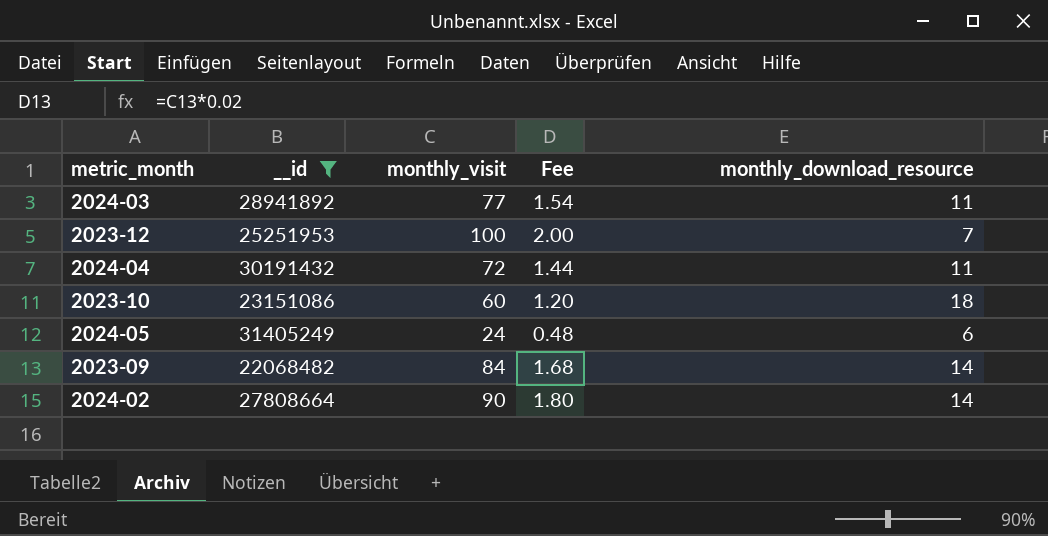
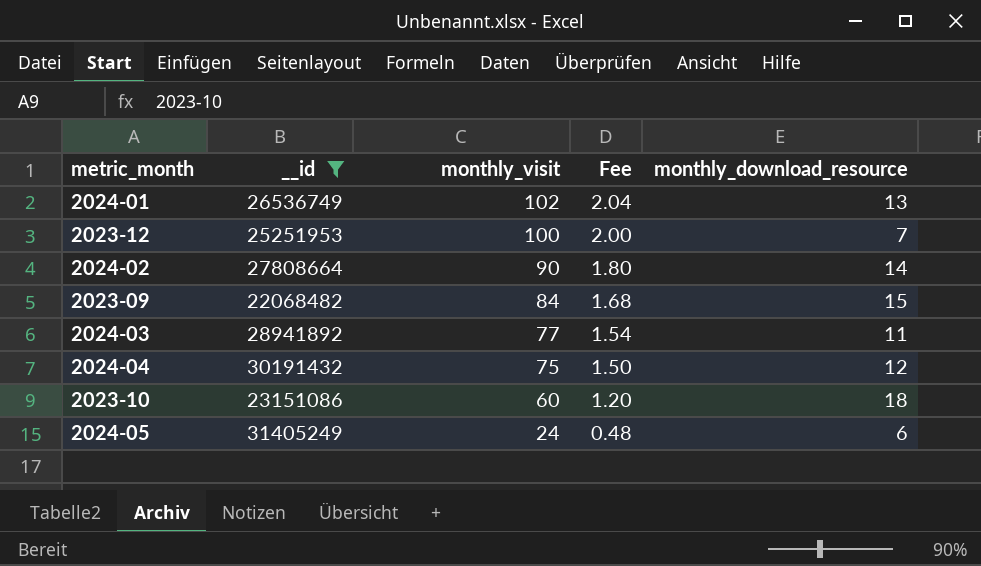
row order: none -> monthly_visit descending
row 2024-01: none -> 26536749 | 102 | 2.04 | 13
2023-09 | monthly_download_resource: 14 -> 15
2024-04 | monthly_visit: 72 -> 75
2024-04 | Fee: 1.44 -> 1.50
2024-04 | monthly_download_resource: 11 -> 12

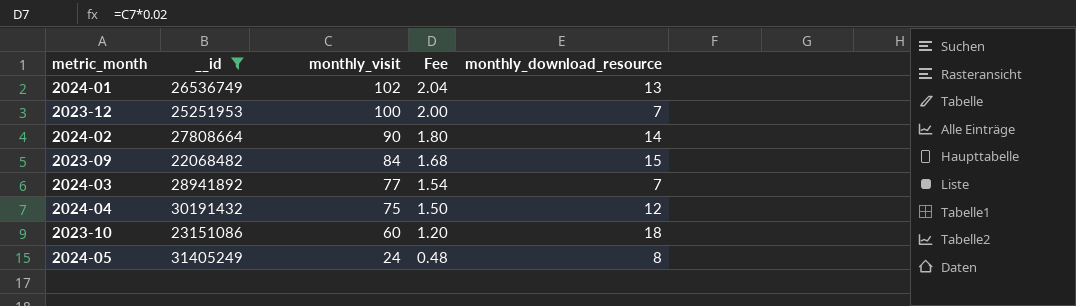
2024-03 | monthly_download_resource: 11 -> 7
2024-05 | monthly_download_resource: 6 -> 8

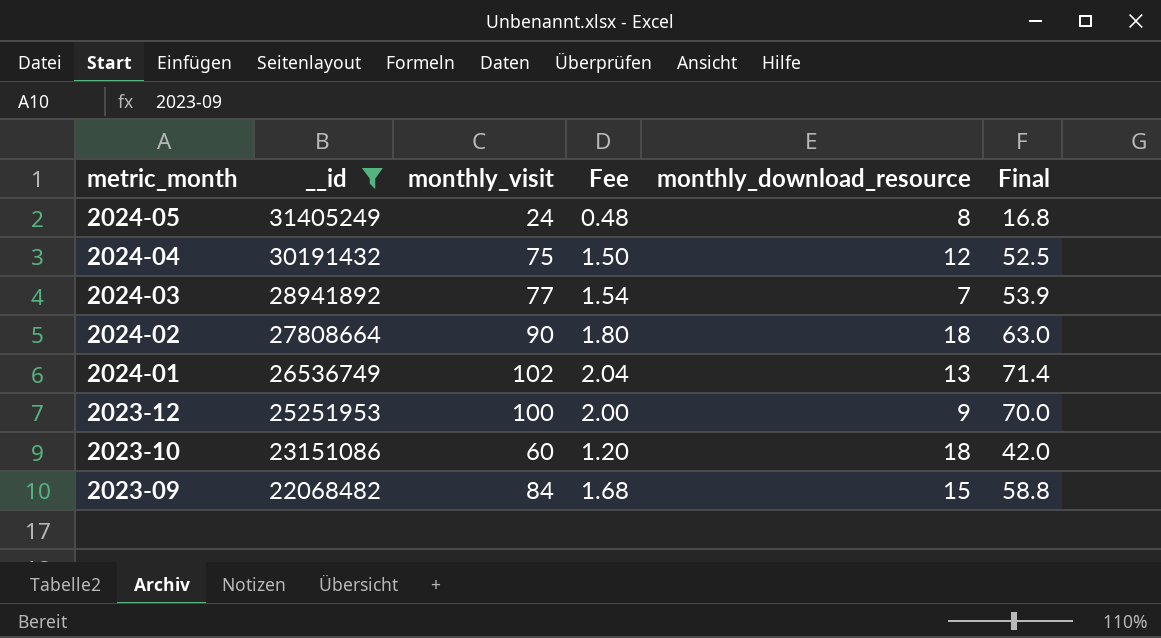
row order: monthly_visit descending -> metric_month descending
column Final | formula: none -> [monthly_visit] * 0.7
2024-02 | monthly_download_resource: 14 -> 18
2023-12 | monthly_download_resource: 7 -> 9

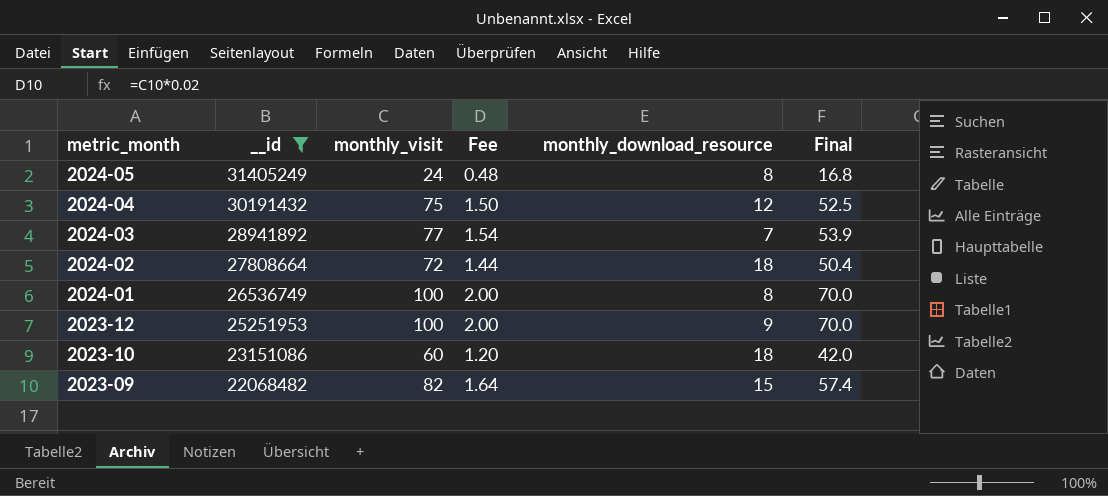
2024-02 | monthly_visit: 90 -> 72
2024-02 | Fee: 1.80 -> 1.44
2024-02 | Final: 63.0 -> 50.4
2024-01 | monthly_visit: 102 -> 100
2024-01 | Fee: 2.04 -> 2.00
2024-01 | monthly_download_resource: 13 -> 8
2024-01 | Final: 71.4 -> 70.0
2023-09 | monthly_visit: 84 -> 82
2023-09 | Fee: 1.68 -> 1.64
2023-09 | Final: 58.8 -> 57.4

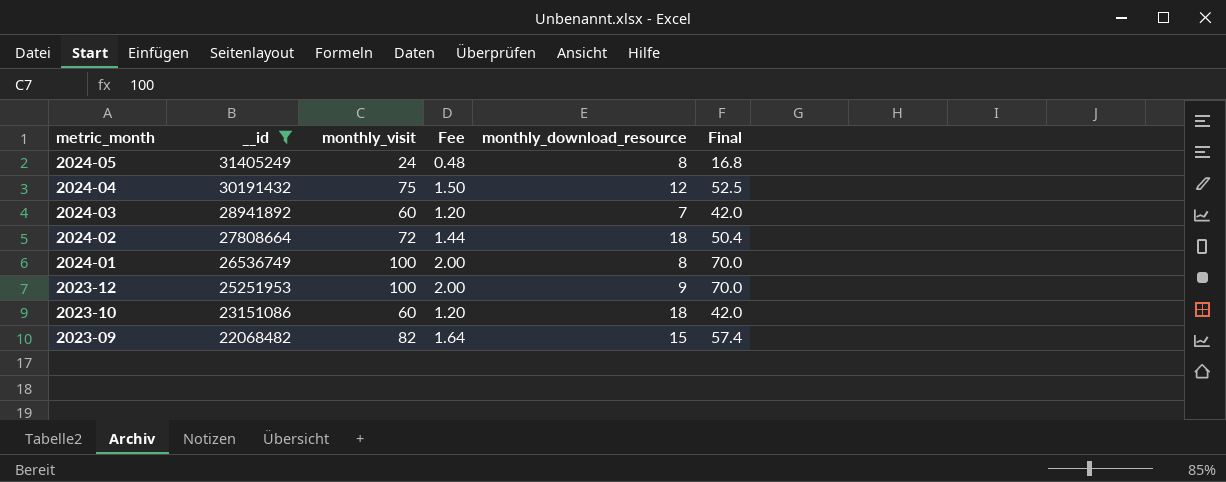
2024-03 | monthly_visit: 77 -> 60
2024-03 | Fee: 1.54 -> 1.20
2024-03 | Final: 53.9 -> 42.0

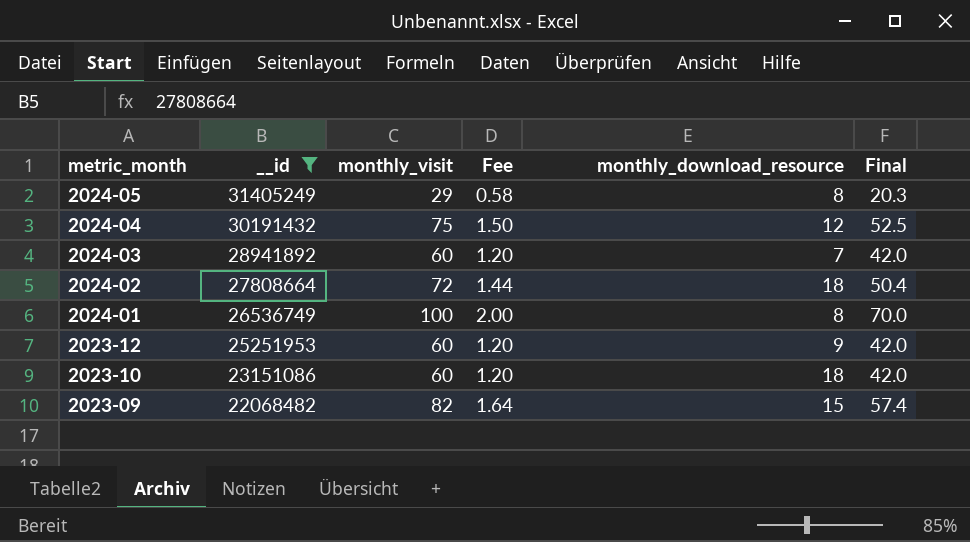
2024-05 | monthly_visit: 24 -> 29
2024-05 | Fee: 0.48 -> 0.58
2024-05 | Final: 16.8 -> 20.3
2023-12 | monthly_visit: 100 -> 60
2023-12 | Fee: 2.00 -> 1.20
2023-12 | Final: 70.0 -> 42.0

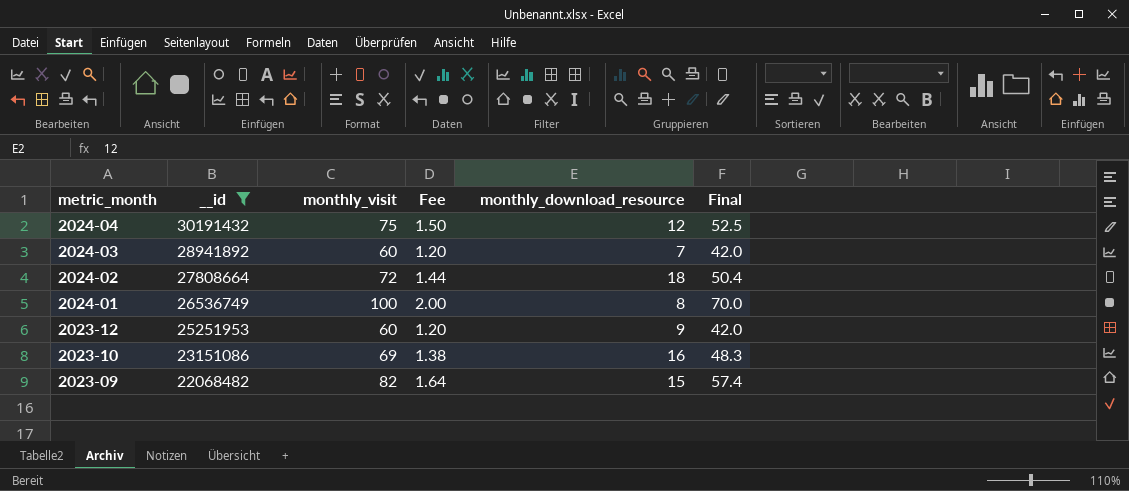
row 2024-05: 31405249 | 29 | 0.58 | 8 | 20.3 -> none
2023-10 | monthly_visit: 60 -> 69
2023-10 | Fee: 1.20 -> 1.38
2023-10 | monthly_download_resource: 18 -> 16
2023-10 | Final: 42.0 -> 48.3

